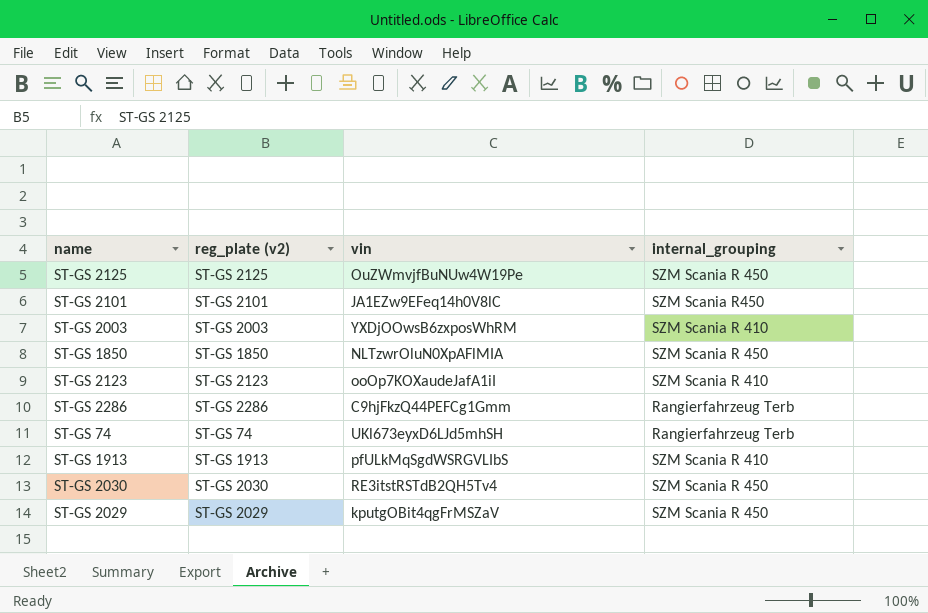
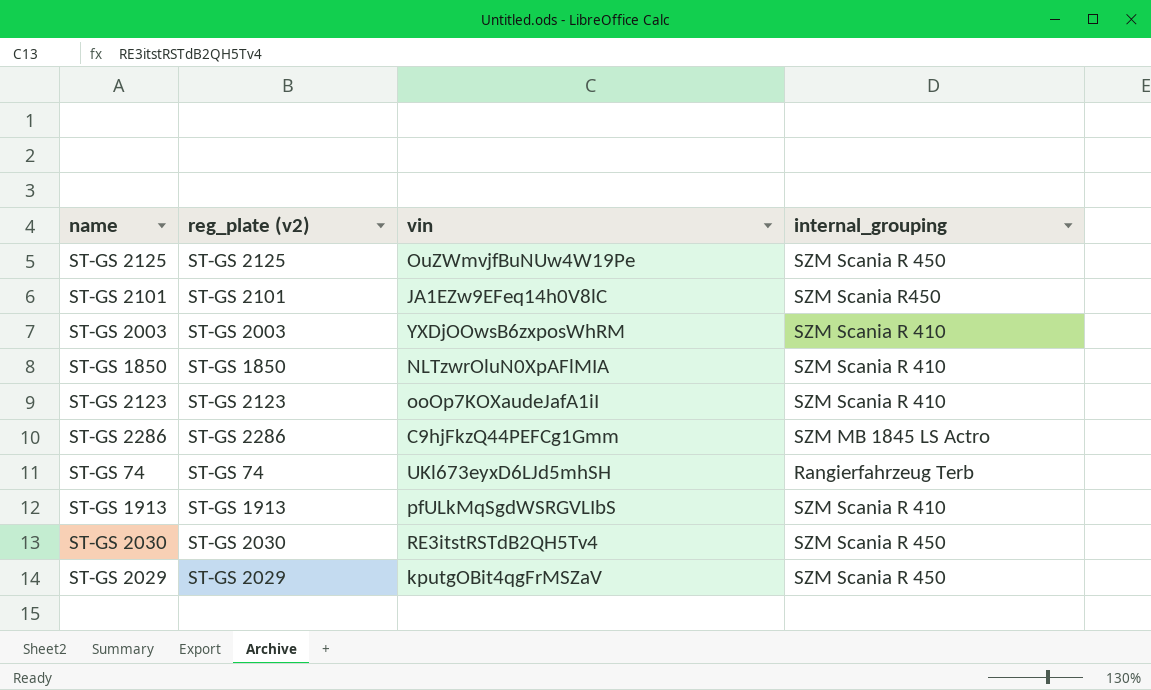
ST-GS 1850 | internal_grouping: SZM Scania R 450 -> SZM Scania R 410
ST-GS 2286 | internal_grouping: Rangierfahrzeug Terb -> SZM MB 1845 LS Actro

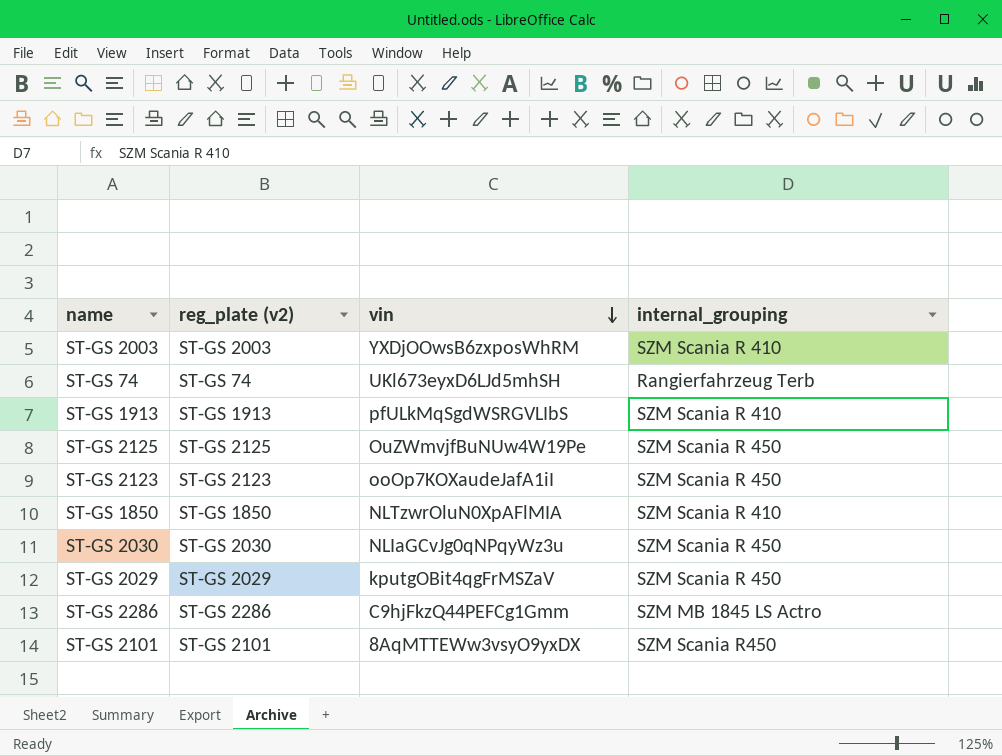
row order: none -> vin descending
ST-GS 2123 | internal_grouping: SZM Scania R 410 -> SZM Scania R 450
ST-GS 2030 | vin: RE3itstRSTdB2QH5Tv4 -> NLIaGCvJg0qNPqyWz3u
ST-GS 2101 | vin: JA1EZw9EFeq14h0V8lC -> 8AqMTTEWw3vsyO9yxDX

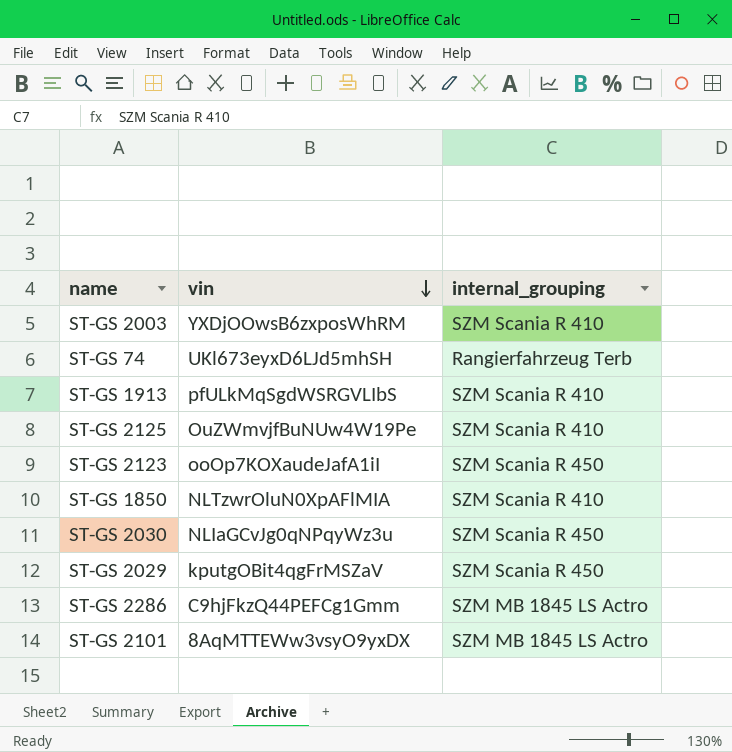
column reg_plate (v2) | position: 2 -> none
ST-GS 2125 | internal_grouping: SZM Scania R 450 -> SZM Scania R 410
ST-GS 2101 | internal_grouping: SZM Scania R450 -> SZM MB 1845 LS Actro

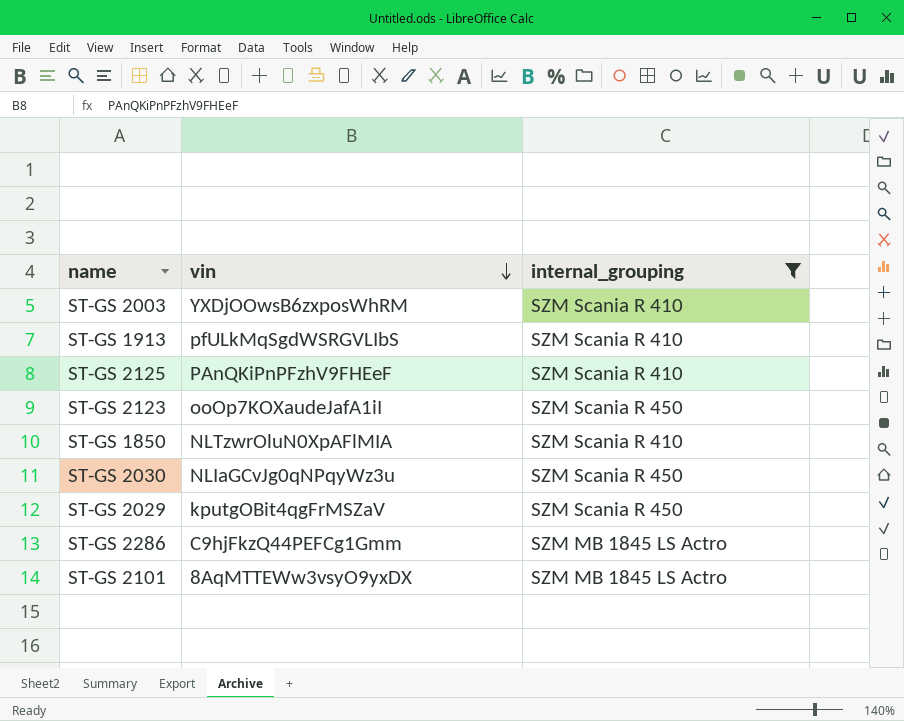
filter: none -> internal_grouping != Rangierfahrzeug Terb
ST-GS 2125 | vin: OuZWmvjfBuNUw4W19Pe -> PAnQKiPnPFzhV9FHEeF

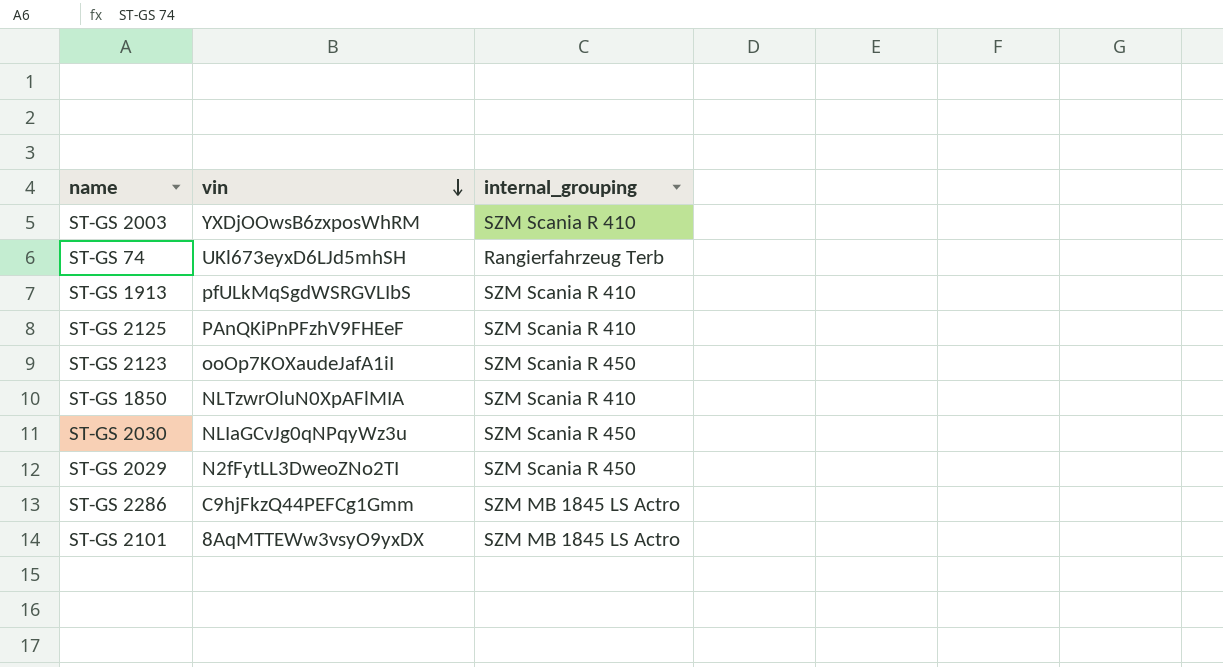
filter: internal_grouping != Rangierfahrzeug Terb -> none
ST-GS 2029 | vin: kputgOBit4qgFrMSZaV -> N2fFytLL3DweoZNo2TI

